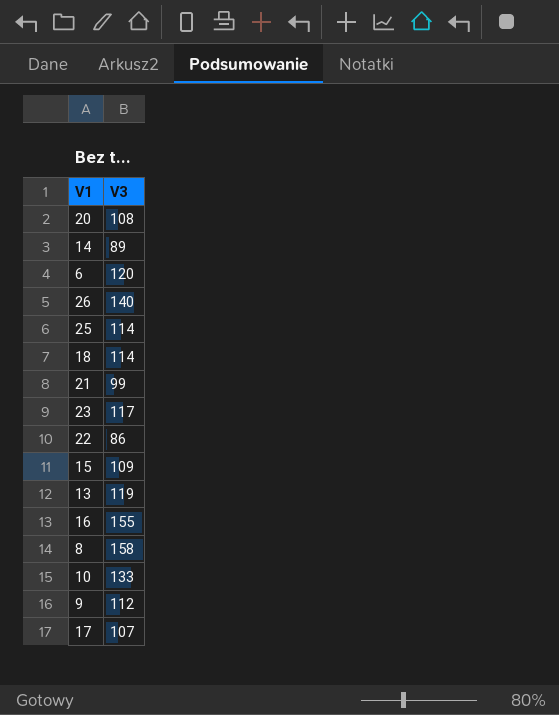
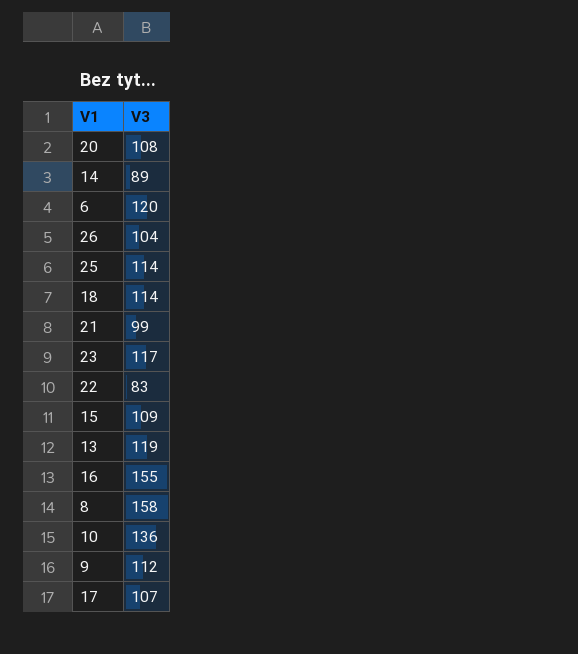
26 | V3: 140 -> 104
22 | V3: 86 -> 83
10 | V3: 133 -> 136

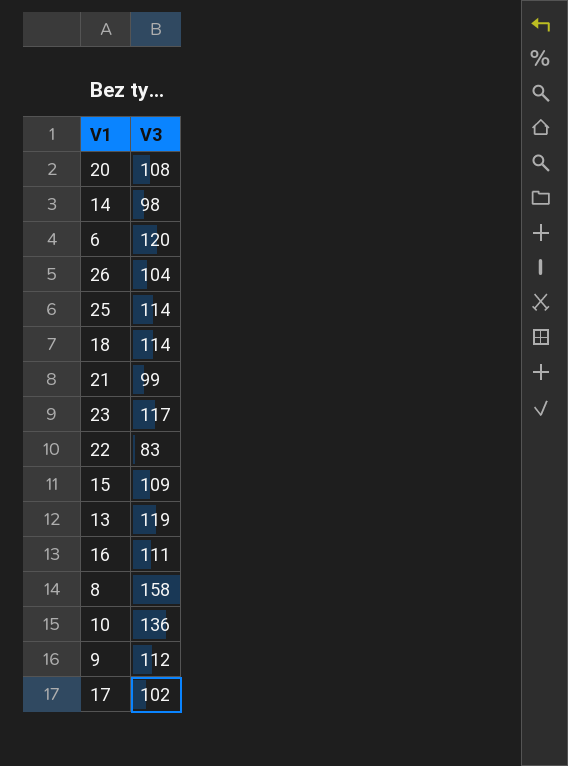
14 | V3: 89 -> 98
16 | V3: 155 -> 111
17 | V3: 107 -> 102

